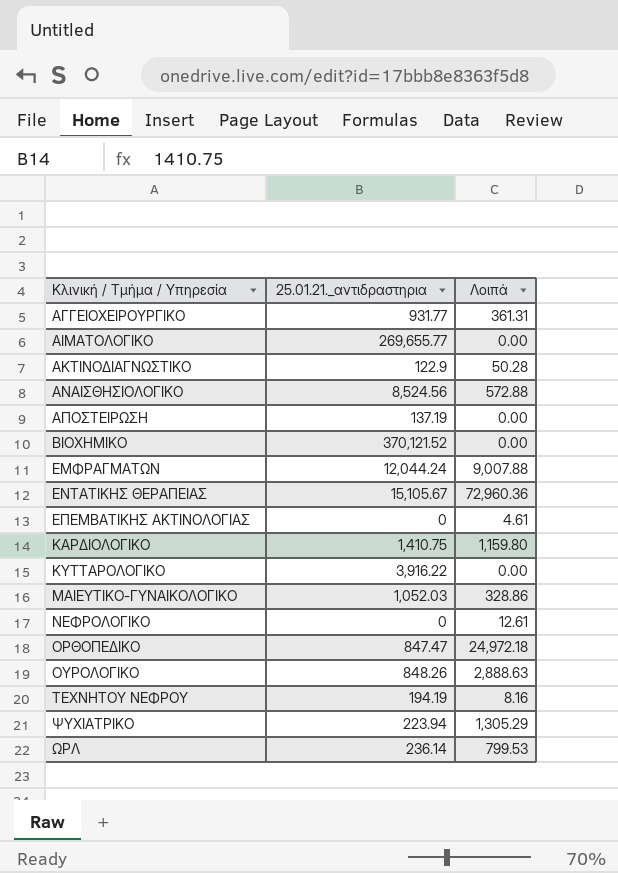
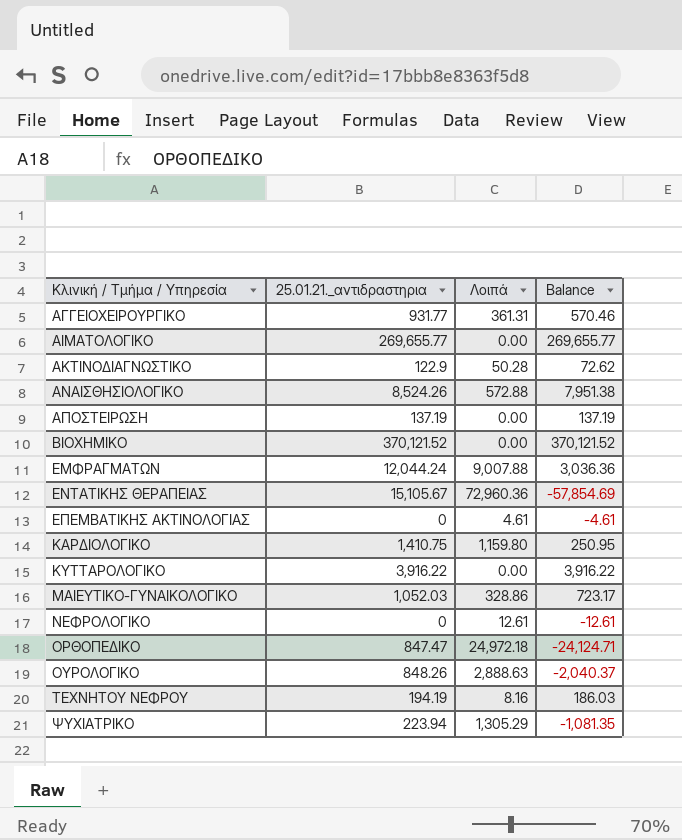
column Balance | formula: none -> [25.01.21._αντιδραστηρια] - [Λοιπά]
row ΩΡΛ: 236.14 | 799.53 -> none
ΑΝΑΙΣΘΗΣΙΟΛΟΓΙΚΟ | 25.01.21._αντιδραστηρια: 8,524.56 -> 8,524.26

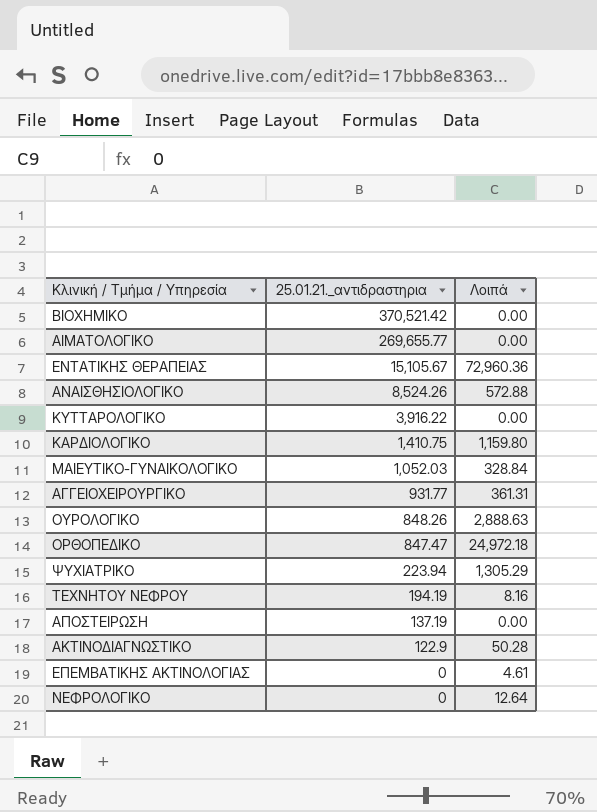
row order: Κλινική / Τμήμα / Υπηρεσία ascending -> 25.01.21._αντιδραστηρια descending
column Balance | formula: [25.01.21._αντιδραστηρια] - [Λοιπά] -> none
row ΕΜΦΡΑΓΜΑΤΩΝ: 12,044.24 | 9,007.88 | 3,036.36 -> none
ΒΙΟΧΗΜΙΚΟ | 25.01.21._αντιδραστηρια: 370,121.52 -> 370,521.42
ΜΑΙΕΥΤΙΚΟ-ΓΥΝΑΙΚΟΛΟΓΙΚΟ | Λοιπά: 328.86 -> 328.84
ΝΕΦΡΟΛΟΓΙΚΟ | Λοιπά: 12.61 -> 12.64

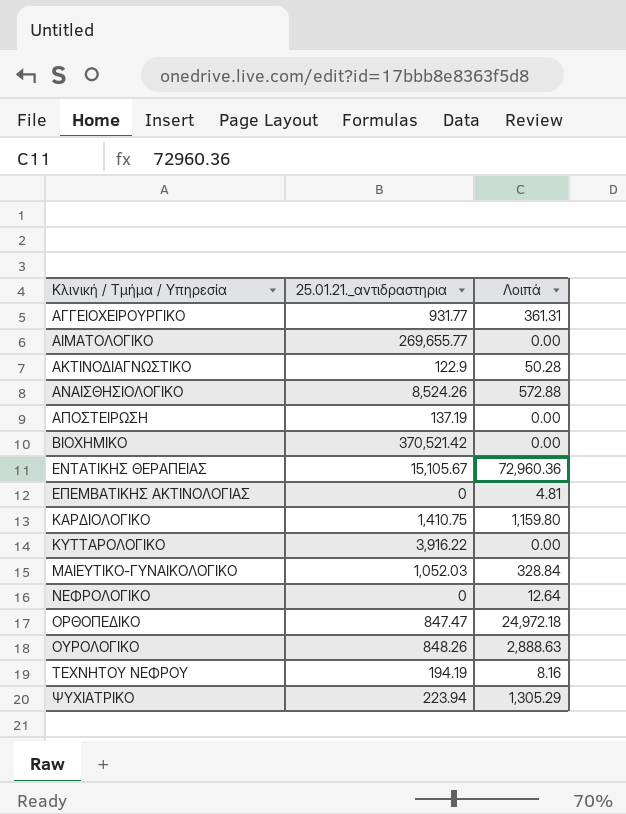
row order: 25.01.21._αντιδραστηρια descending -> Κλινική / Τμήμα / Υπηρεσία ascending
ΕΠΕΜΒΑΤΙΚΗΣ ΑΚΤΙΝΟΛΟΓΙΑΣ | Λοιπά: 4.61 -> 4.81

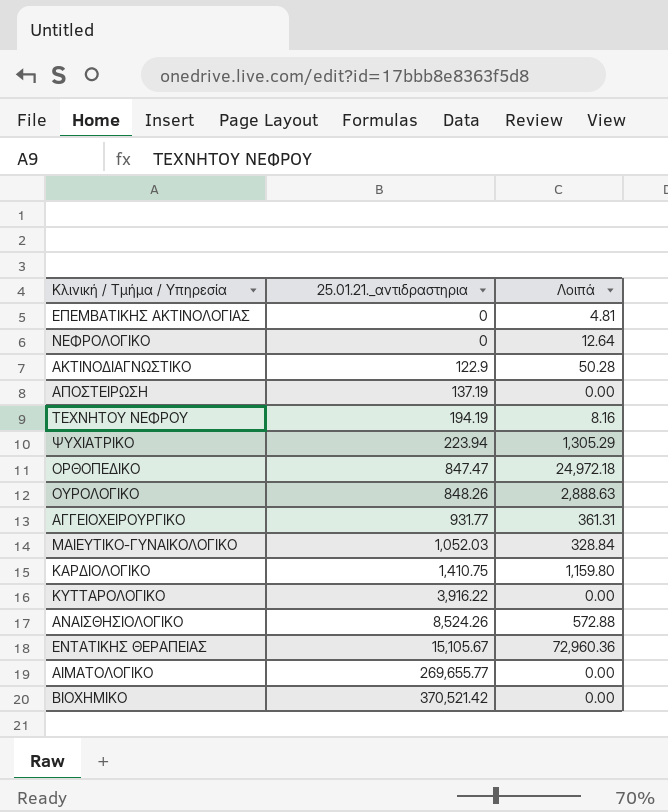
row order: Κλινική / Τμήμα / Υπηρεσία ascending -> 25.01.21._αντιδραστηρια ascending

